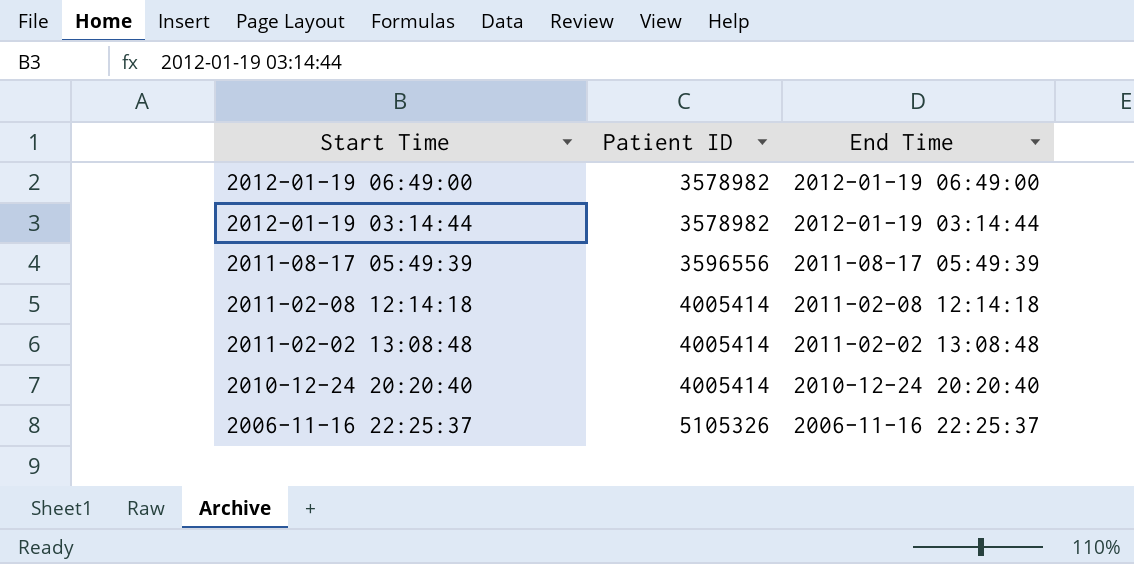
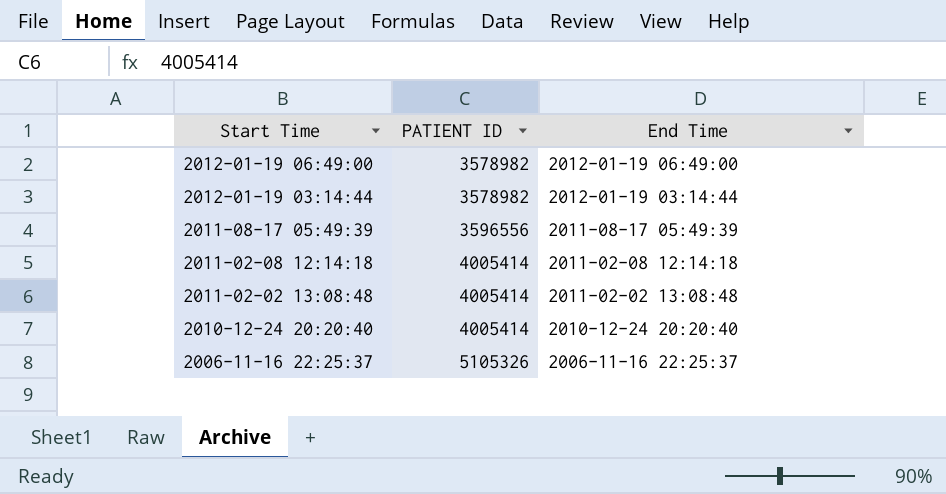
column name: Patient ID -> PATIENT ID

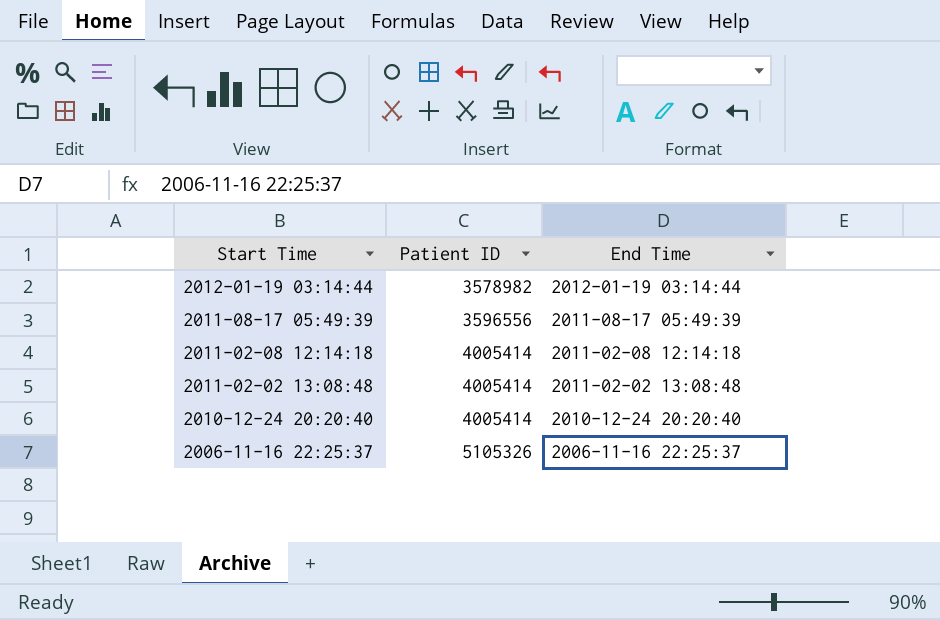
column name: PATIENT ID -> Patient ID
row 2012-01-19 06:49:00: 3578982 | 2012-01-19 06:49:00 -> none

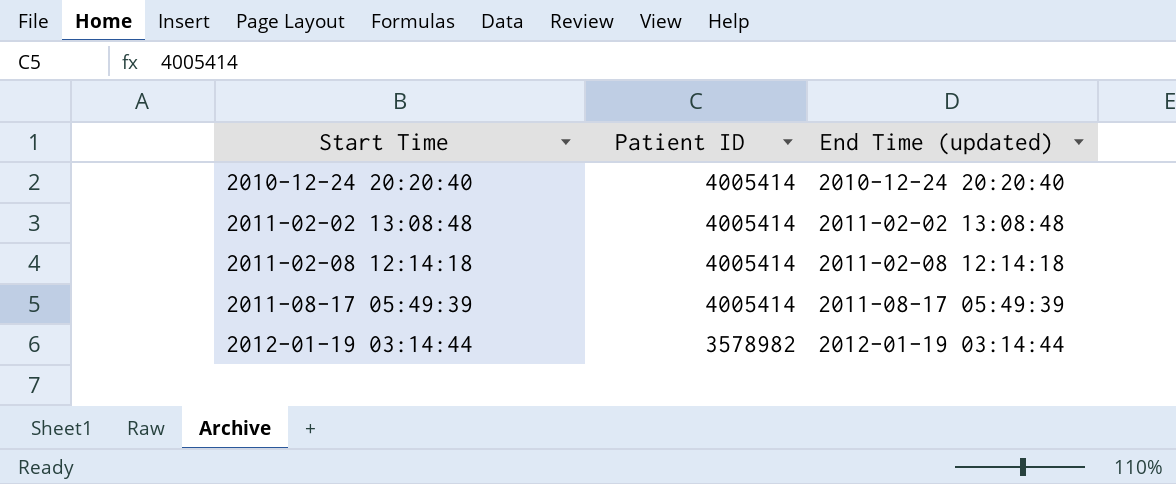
row order: Start Time descending -> Start Time ascending
column name: End Time -> End Time (updated)
row 2006-11-16 22:25:37: 5105326 | 2006-11-16 22:25:37 -> none
2011-08-17 05:49:39 | Patient ID: 3596556 -> 4005414

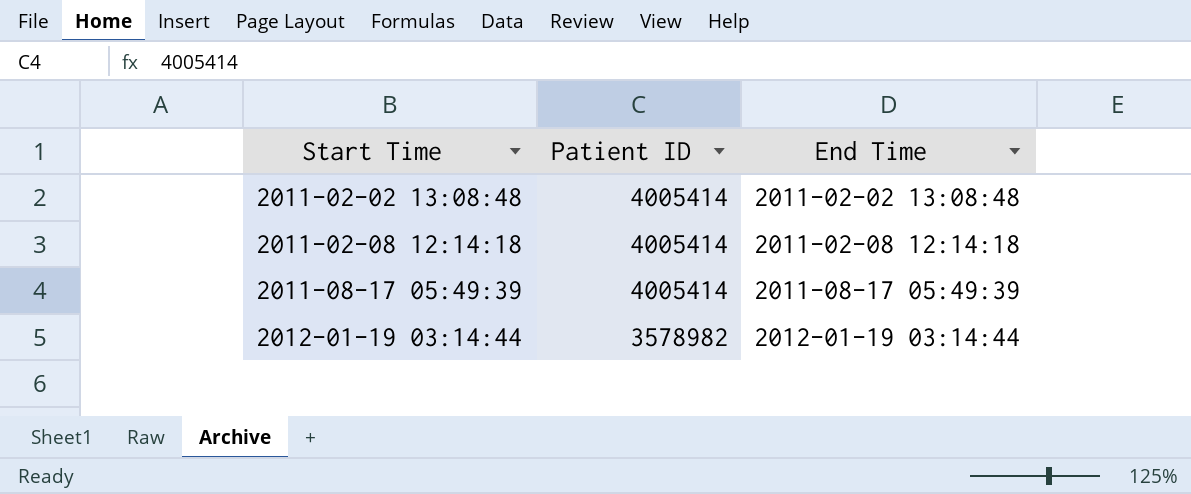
column name: End Time (updated) -> End Time
row 2010-12-24 20:20:40: 4005414 | 2010-12-24 20:20:40 -> none

